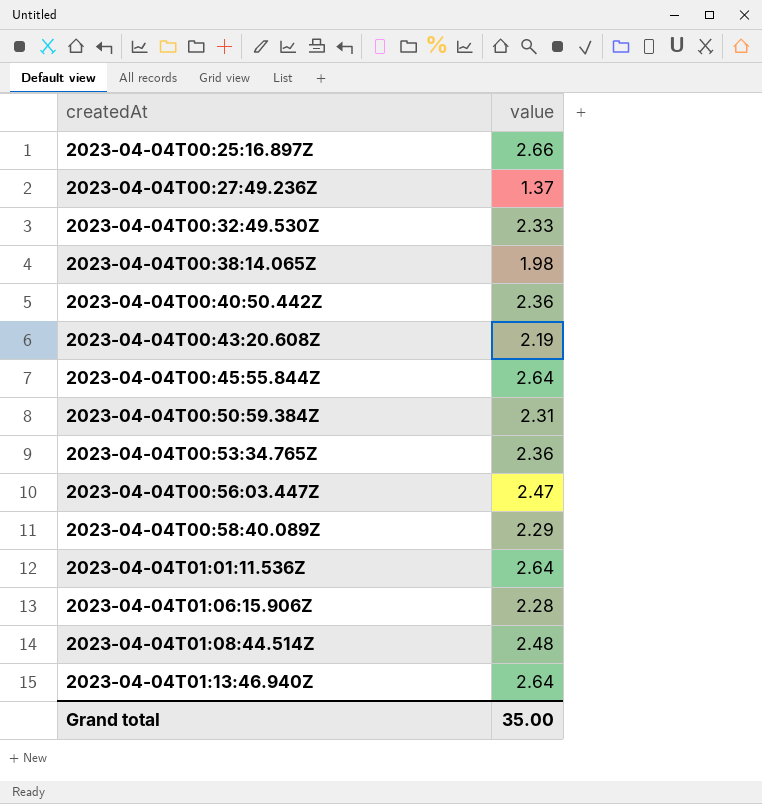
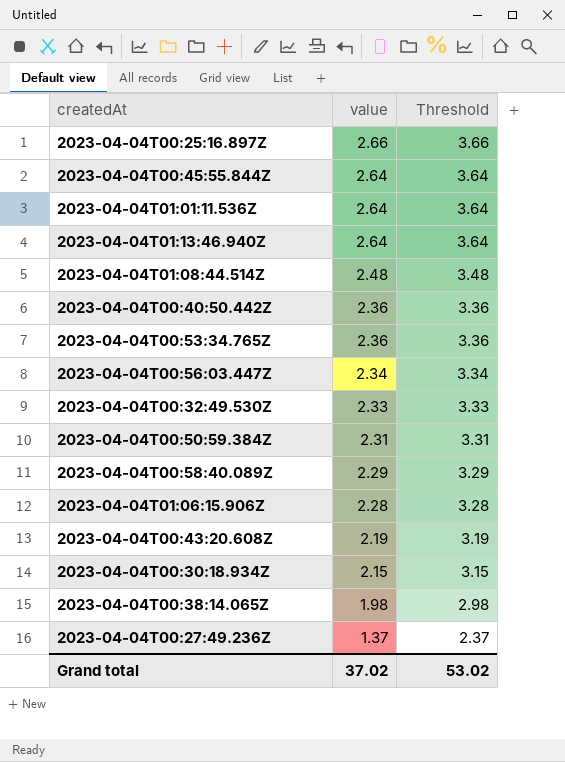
row order: createdAt ascending -> value descending
column Threshold | formula: none -> [value] + 1
2023-04-04T00:56:03.447Z | value: 2.47 -> 2.34
row 2023-04-04T00:30:18.934Z: none -> 2.15 | 3.15
Grand total | value: 35.00 -> 37.02

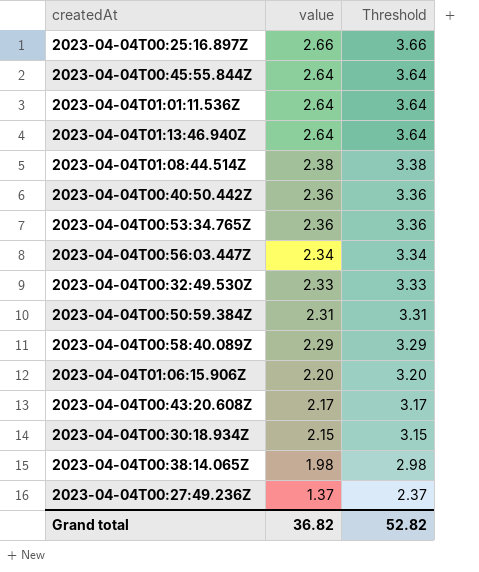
2023-04-04T01:08:44.514Z | value: 2.48 -> 2.38
2023-04-04T01:08:44.514Z | Threshold: 3.48 -> 3.38
2023-04-04T01:06:15.906Z | value: 2.28 -> 2.20
2023-04-04T01:06:15.906Z | Threshold: 3.28 -> 3.20
2023-04-04T00:43:20.608Z | value: 2.19 -> 2.17
2023-04-04T00:43:20.608Z | Threshold: 3.19 -> 3.17
Grand total | value: 37.02 -> 36.82
Grand total | Threshold: 53.02 -> 52.82

